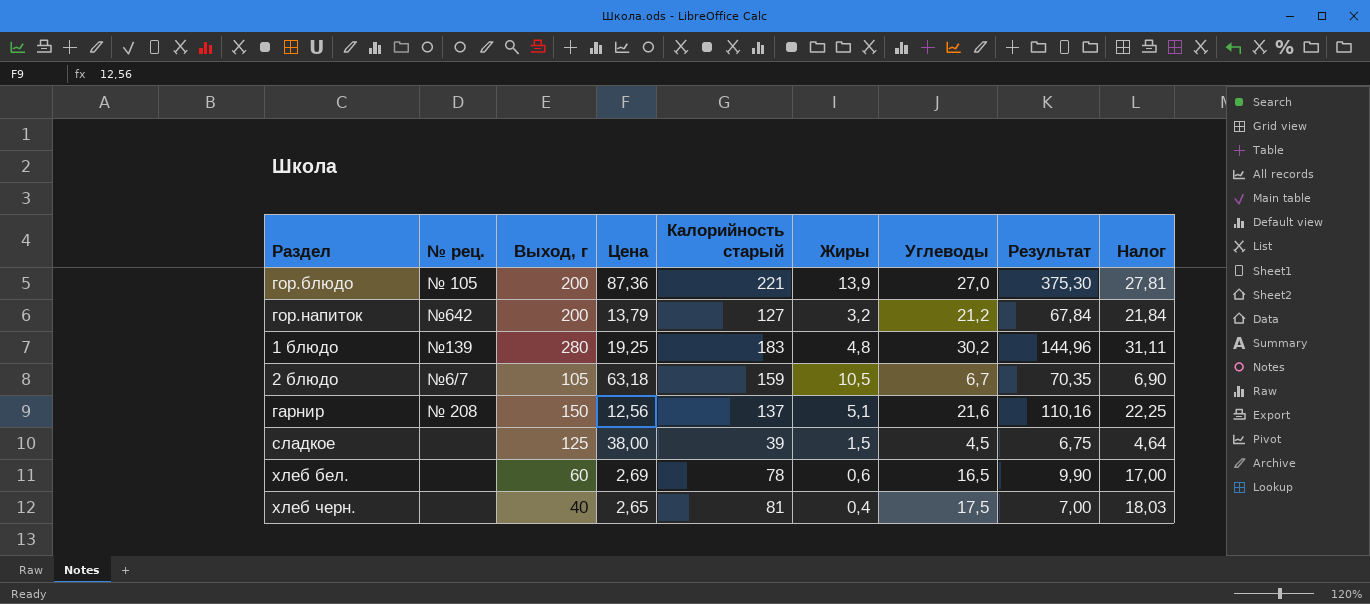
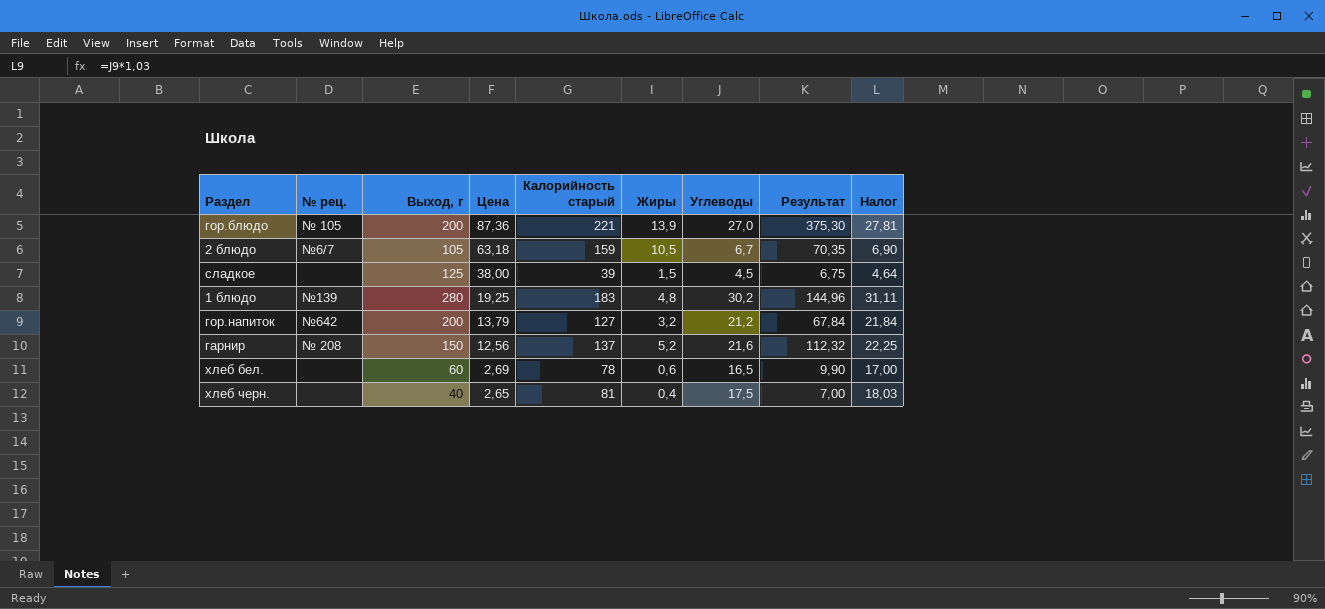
row order: none -> Цена descending
гарнир | Жиры: 5,1 -> 5,2
гарнир | Результат: 110,16 -> 112,32

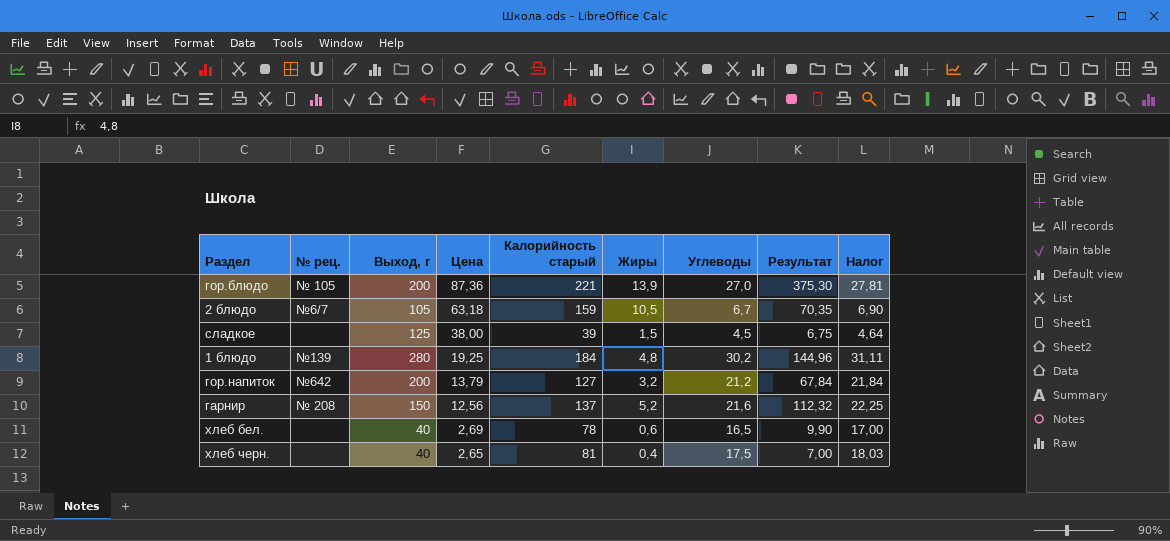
1 блюдо | Калорийность старый: 183 -> 184
хлеб бел. | Выход, г: 60 -> 40

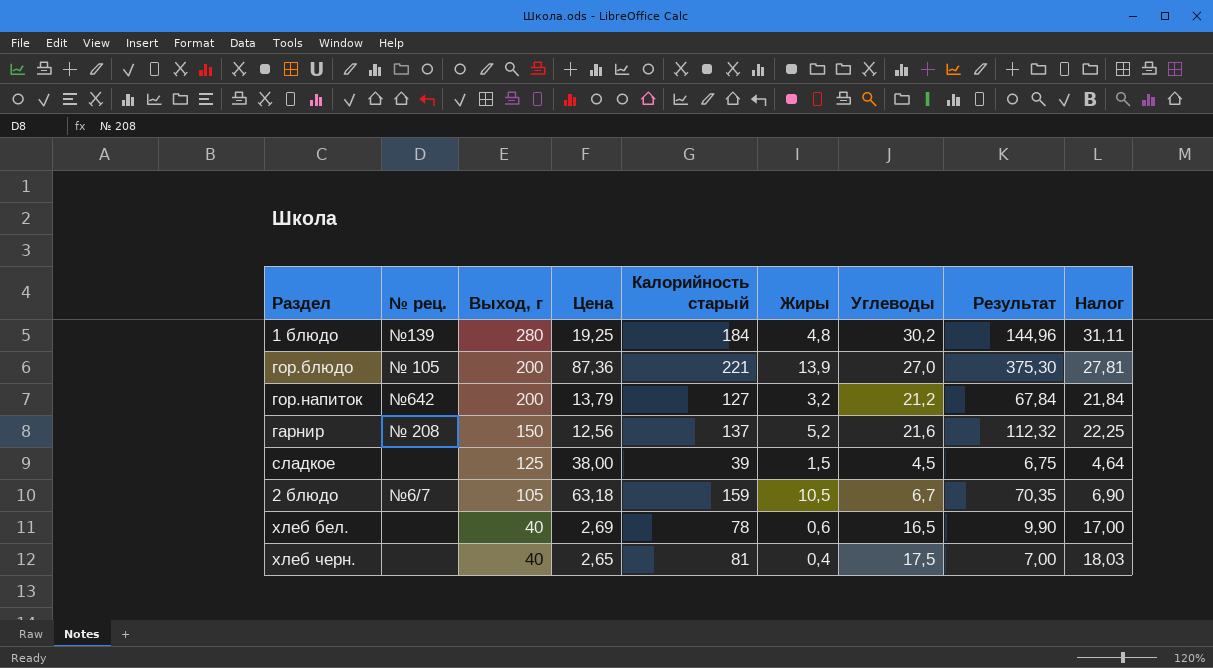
row order: Цена descending -> Выход, г descending

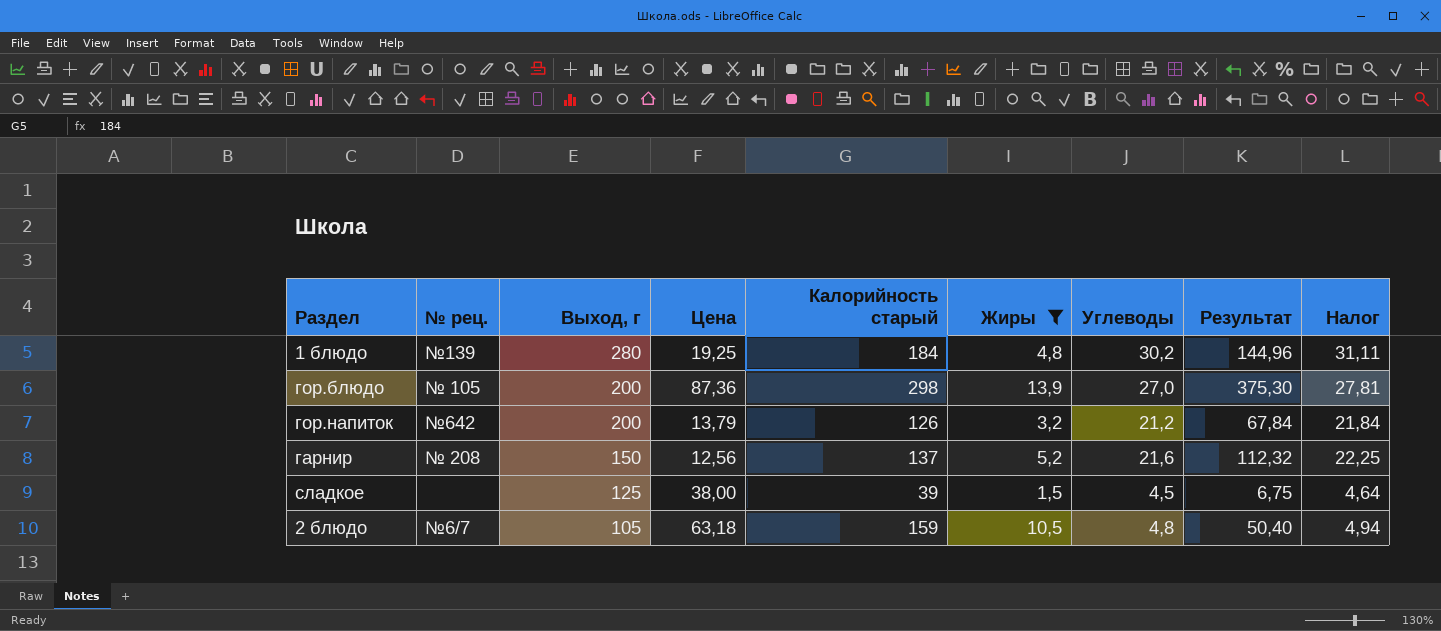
filter: none -> Жиры >= 1,5
гор.блюдо | Калорийность старый: 221 -> 298
гор.напиток | Калорийность старый: 127 -> 126
2 блюдо | Углеводы: 6,7 -> 4,8
2 блюдо | Результат: 70,35 -> 50,40
2 блюдо | Налог: 6,90 -> 4,94

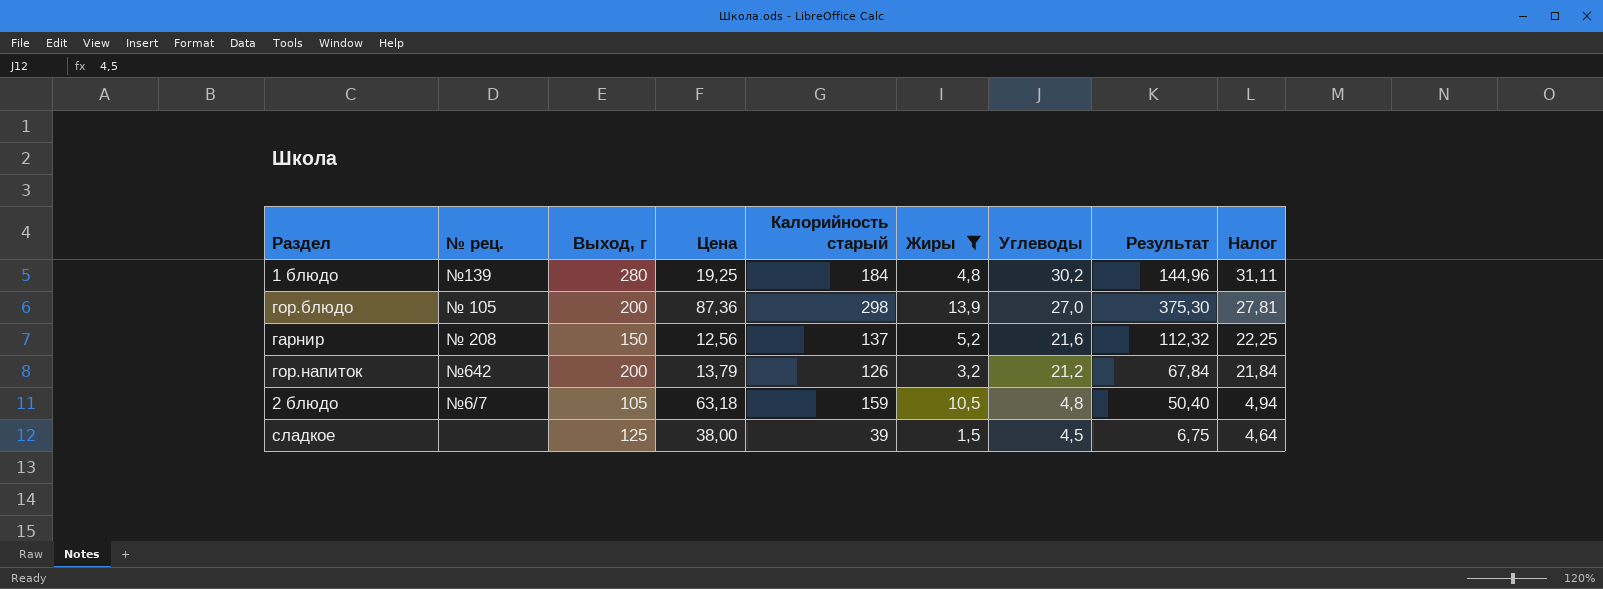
row order: Выход, г descending -> Углеводы descending

